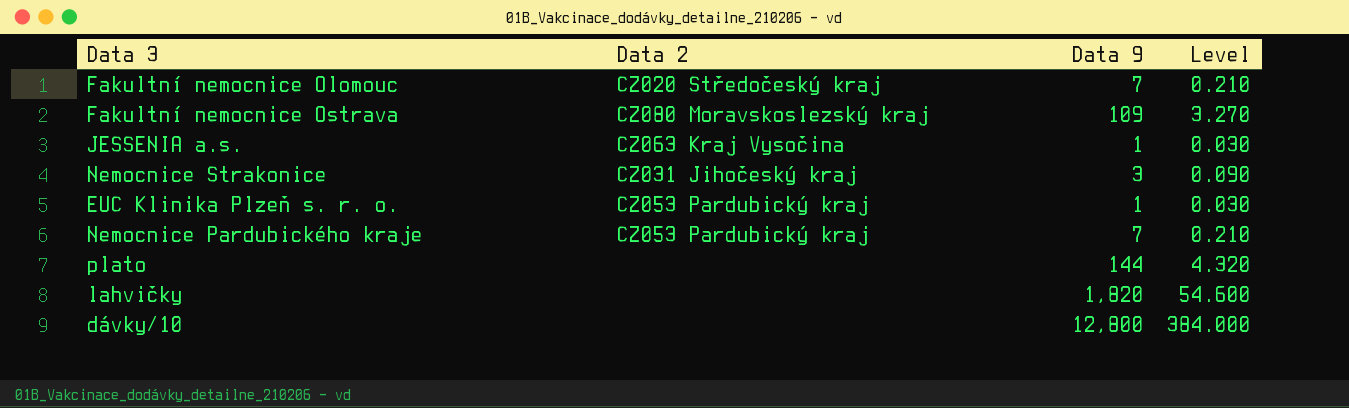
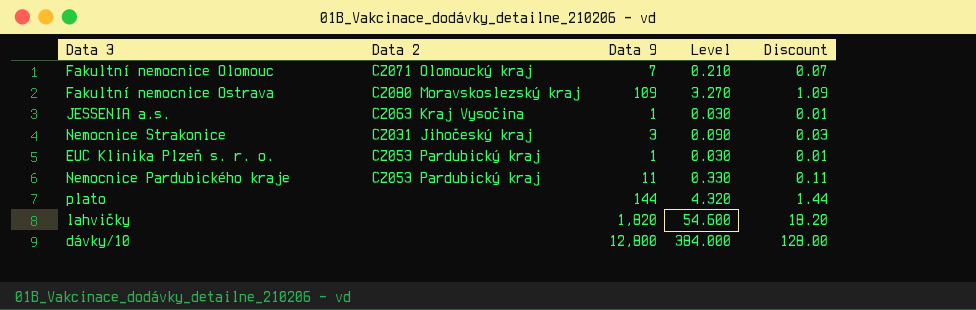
column Discount | formula: none -> [Data 9] * 0.01
Fakultní nemocnice Olomouc | Data 2: CZ020 Středočeský kraj -> CZ071 Olomoucký kraj
Nemocnice Pardubického kraje | Data 9: 7 -> 11
Nemocnice Pardubického kraje | Level: 0.210 -> 0.330

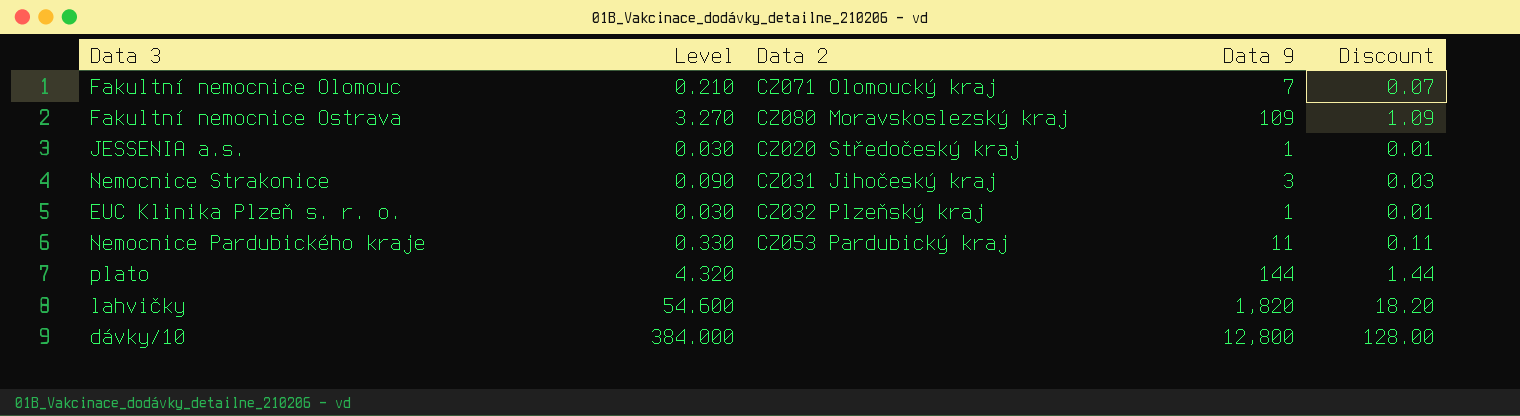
column Level | position: 4 -> 2
JESSENIA a.s. | Data 2: CZ063 Kraj Vysočina -> CZ020 Středočeský kraj
EUC Klinika Plzeň s. r. o. | Data 2: CZ053 Pardubický kraj -> CZ032 Plzeňský kraj

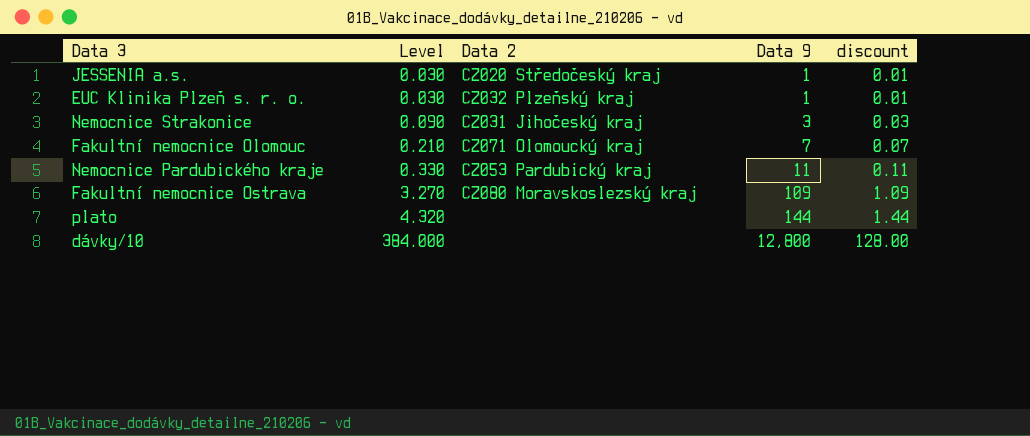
row order: none -> Level ascending
column name: Discount -> discount
row lahvičky: 54.600 | none | 1,820 | 18.20 -> none

